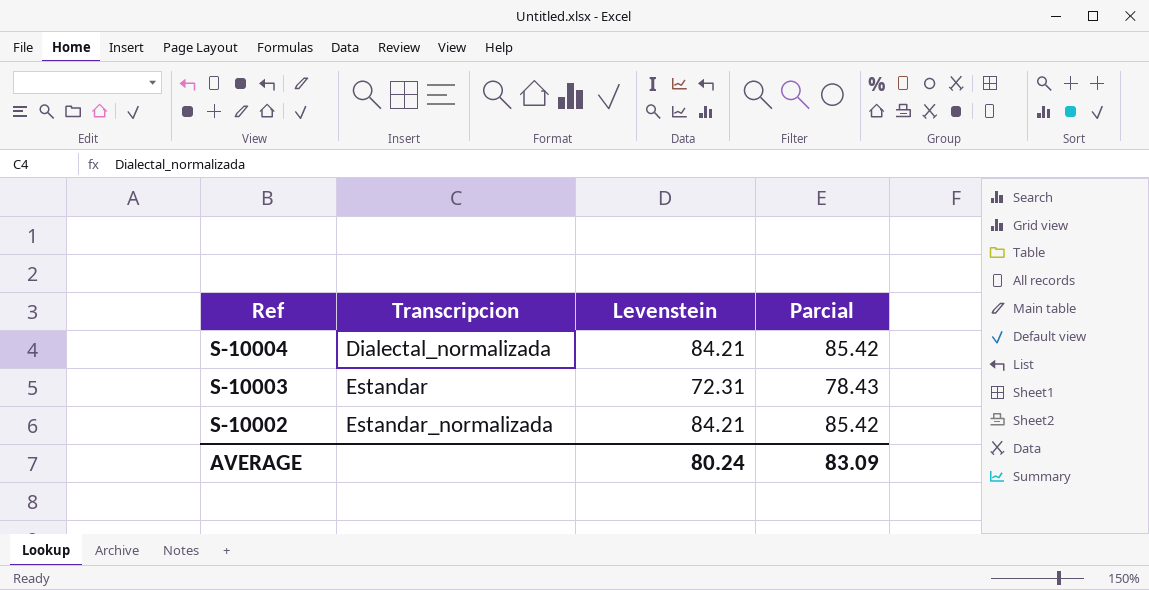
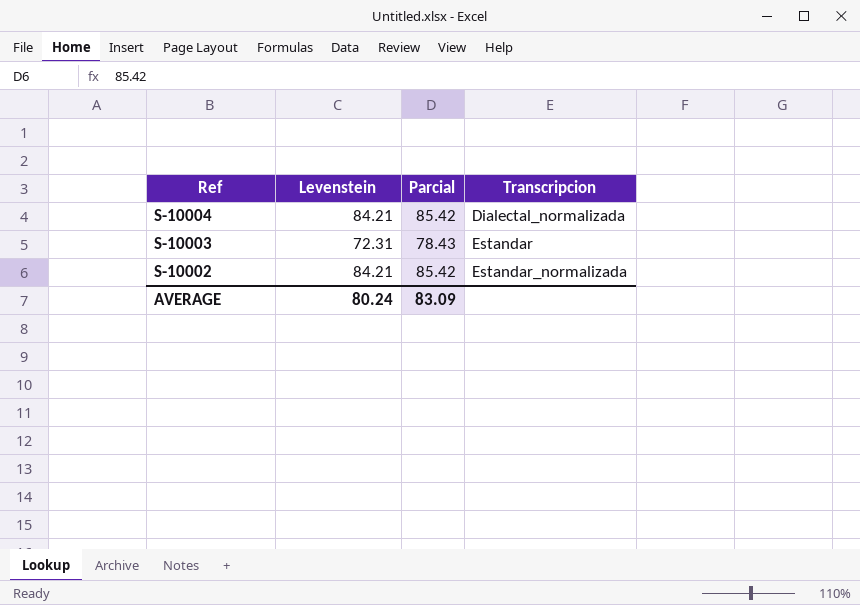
column Transcripcion | position: 2 -> 4

